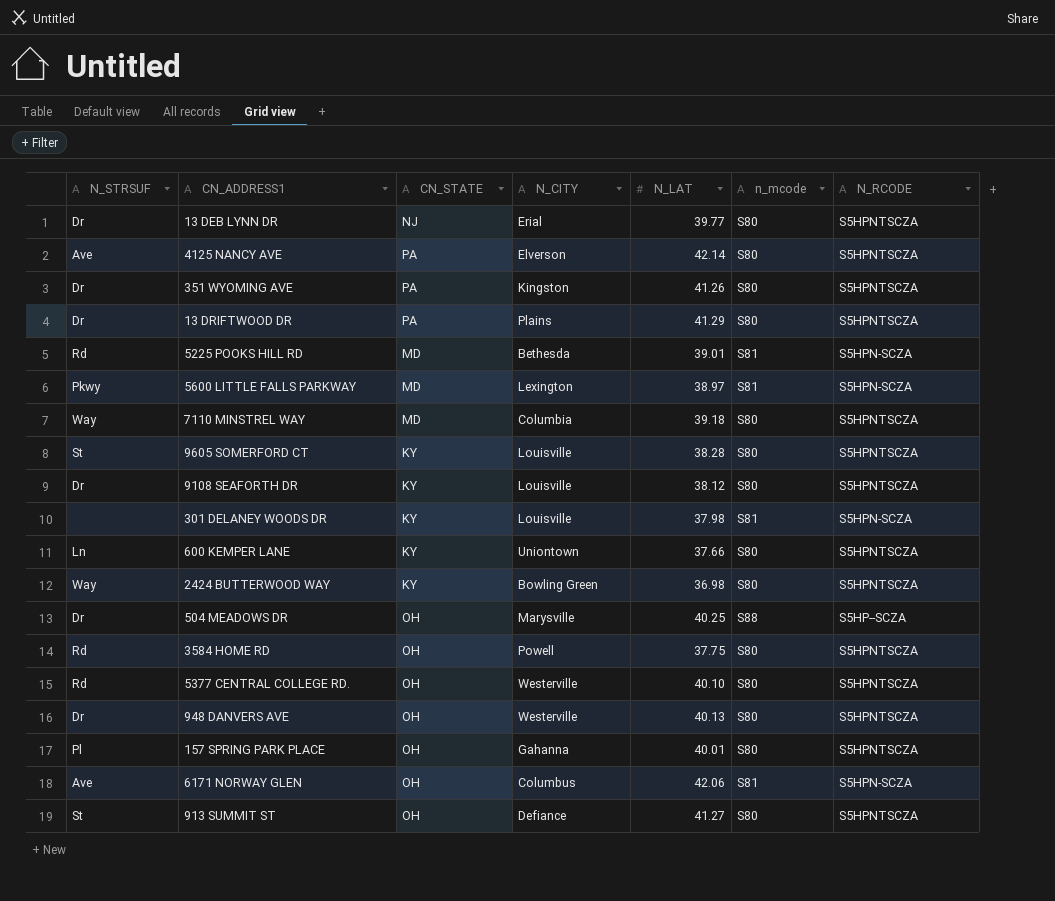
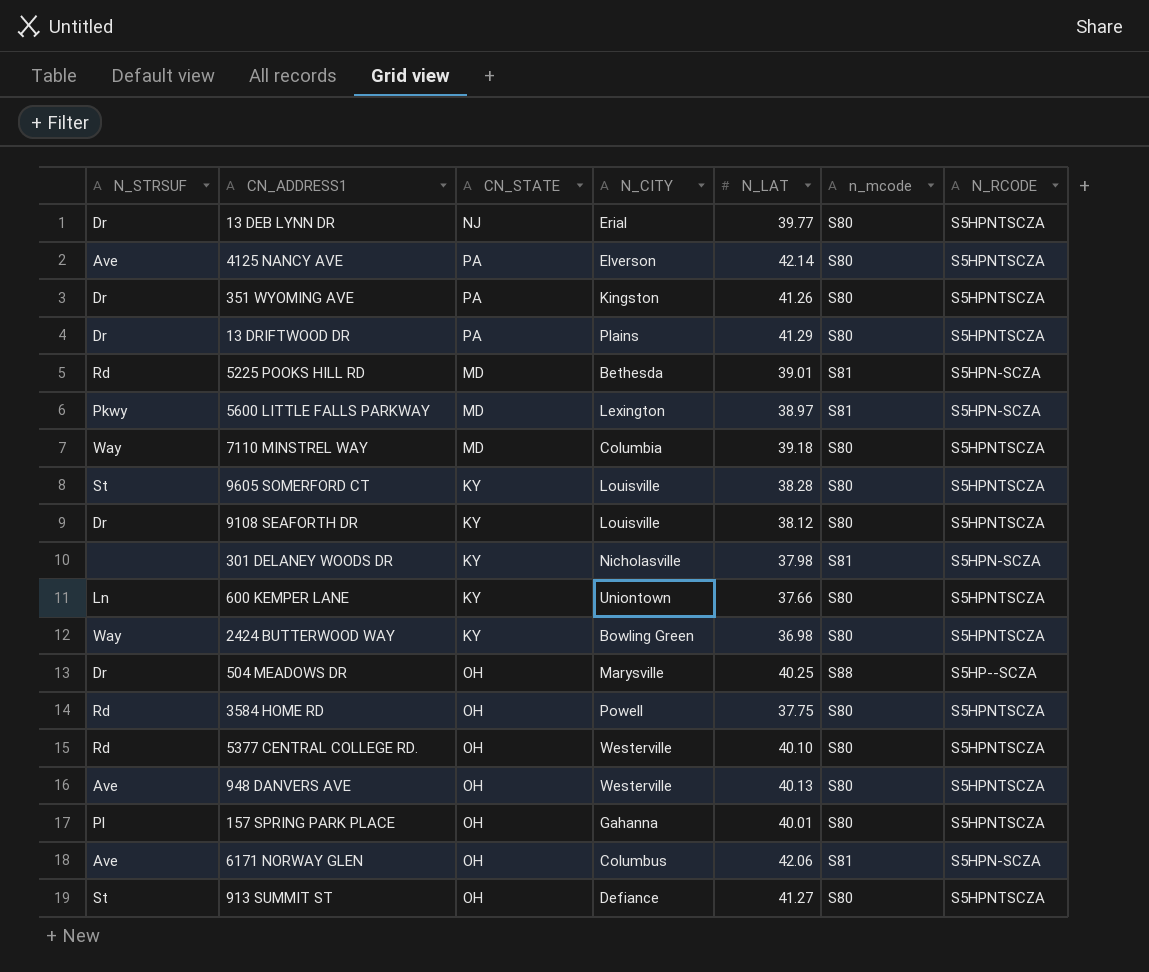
301 DELANEY WOODS DR | N_CITY: Louisville -> Nicholasville
948 DANVERS AVE | N_STRSUF: Dr -> Ave

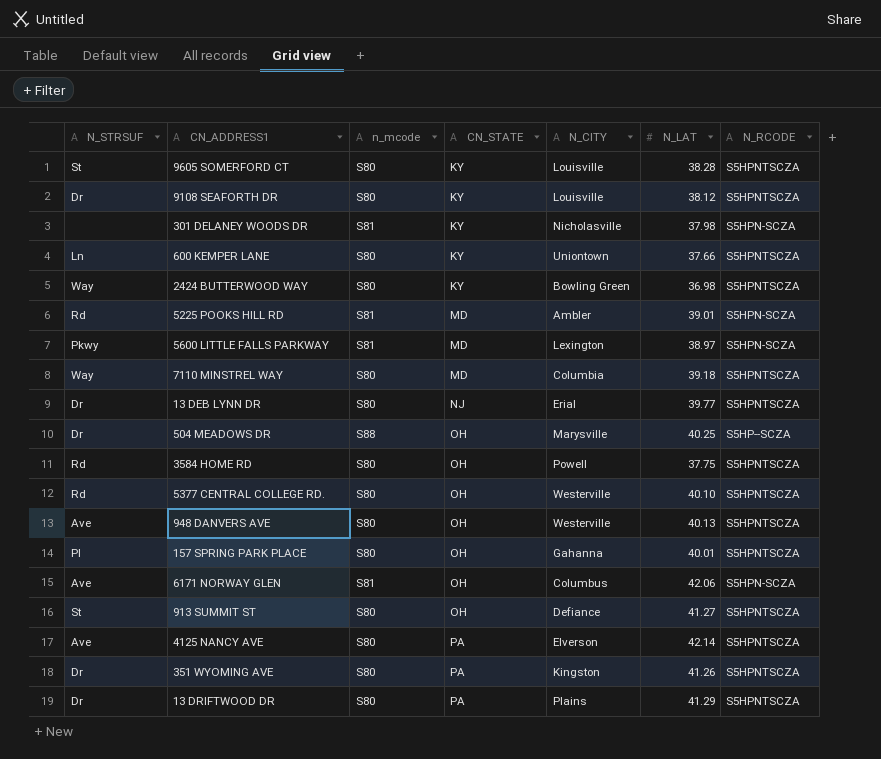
row order: none -> CN_STATE ascending
column n_mcode | position: 6 -> 3
5225 POOKS HILL RD | N_CITY: Bethesda -> Ambler

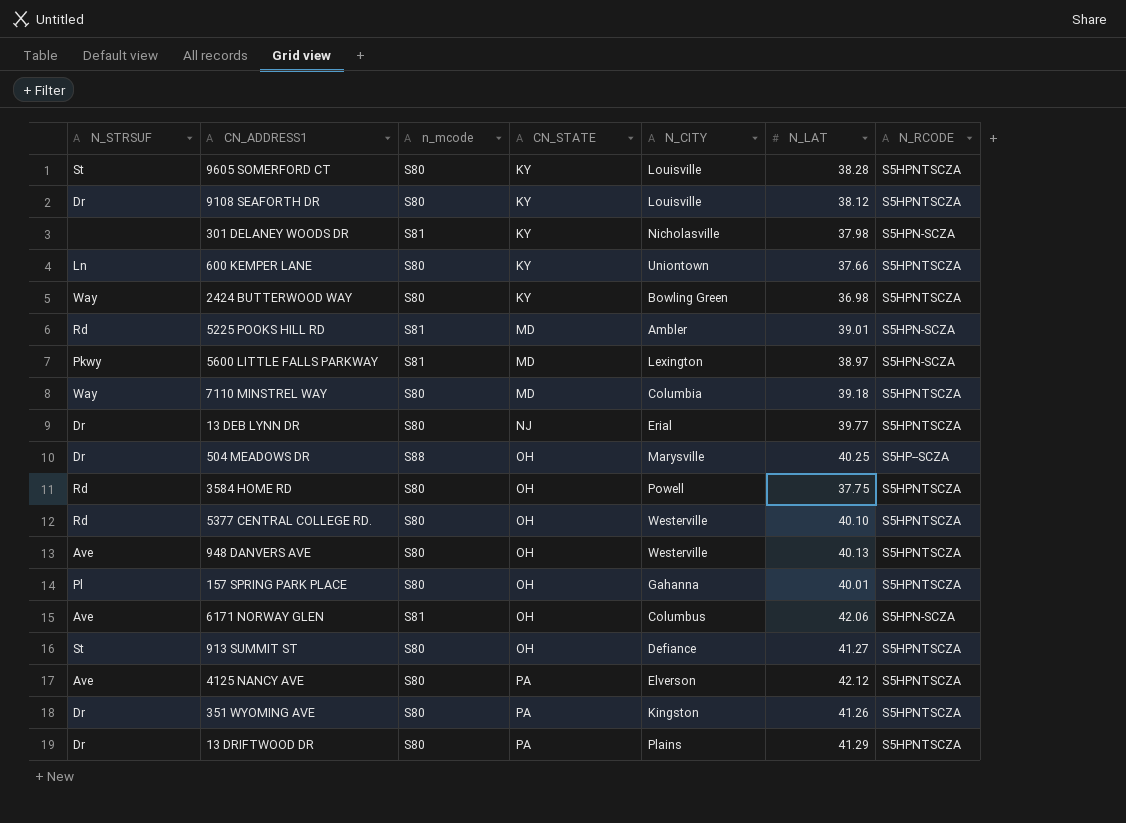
4125 NANCY AVE | N_LAT: 42.14 -> 42.12

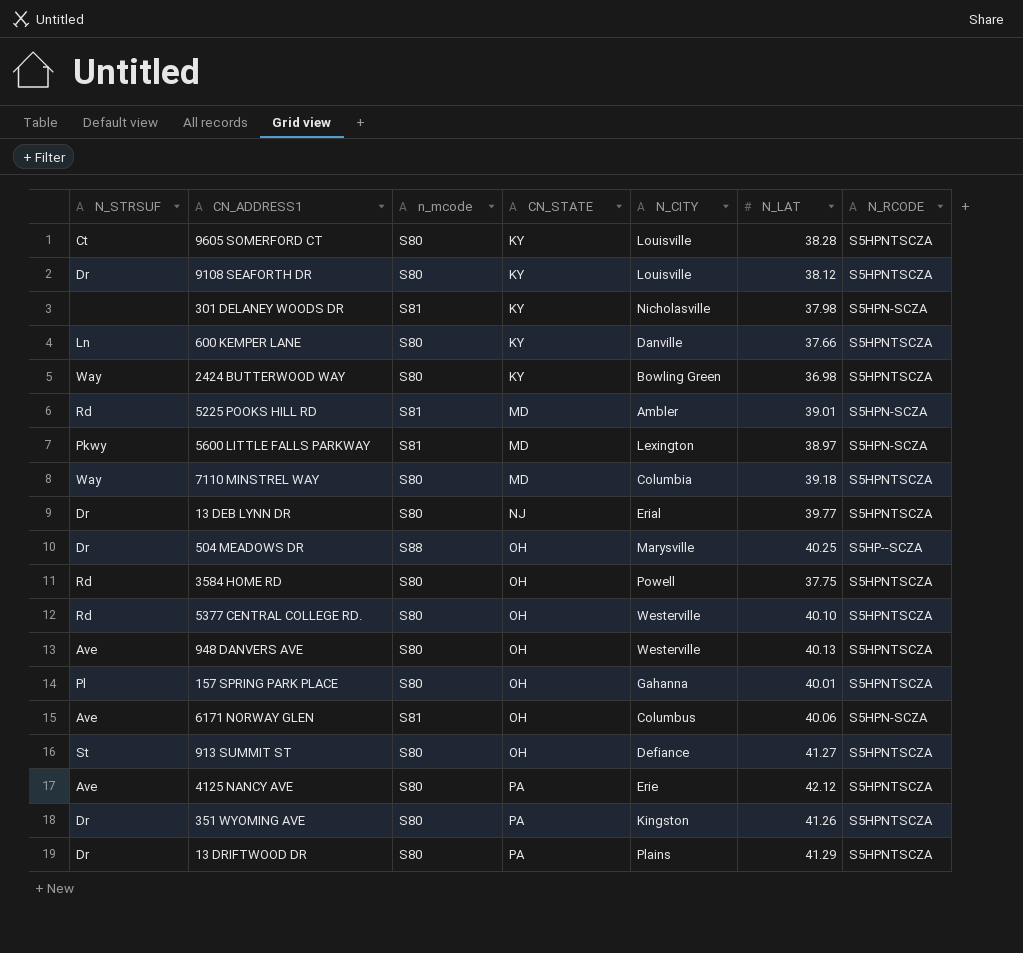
9605 SOMERFORD CT | N_STRSUF: St -> Ct
600 KEMPER LANE | N_CITY: Uniontown -> Danville
6171 NORWAY GLEN | N_LAT: 42.06 -> 40.06
4125 NANCY AVE | N_CITY: Elverson -> Erie

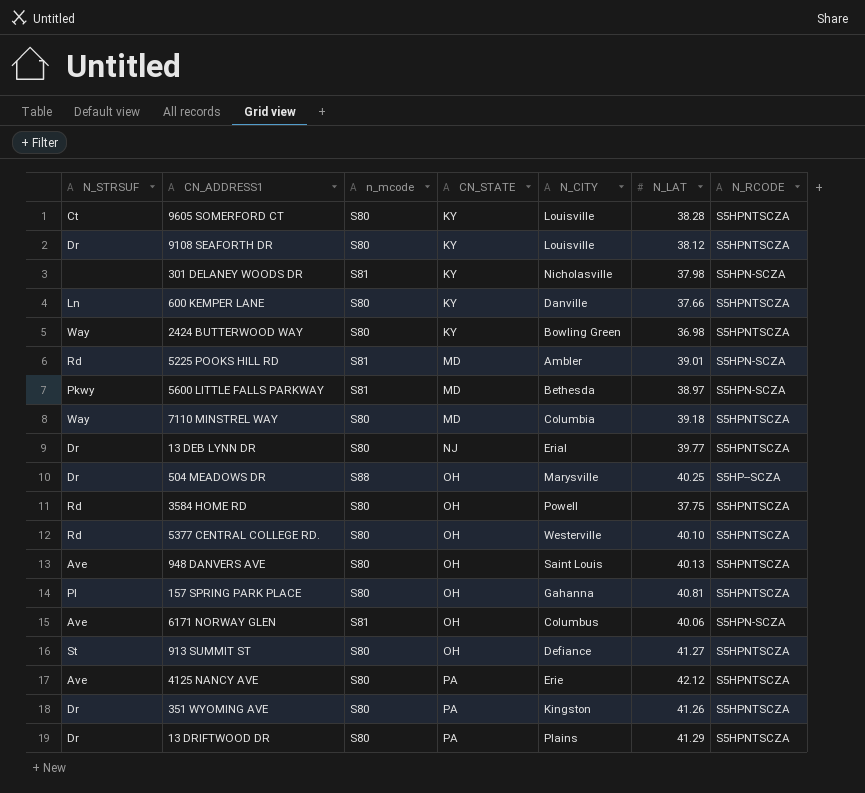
5600 LITTLE FALLS PARKWAY | N_CITY: Lexington -> Bethesda
948 DANVERS AVE | N_CITY: Westerville -> Saint Louis
157 SPRING PARK PLACE | N_LAT: 40.01 -> 40.81

